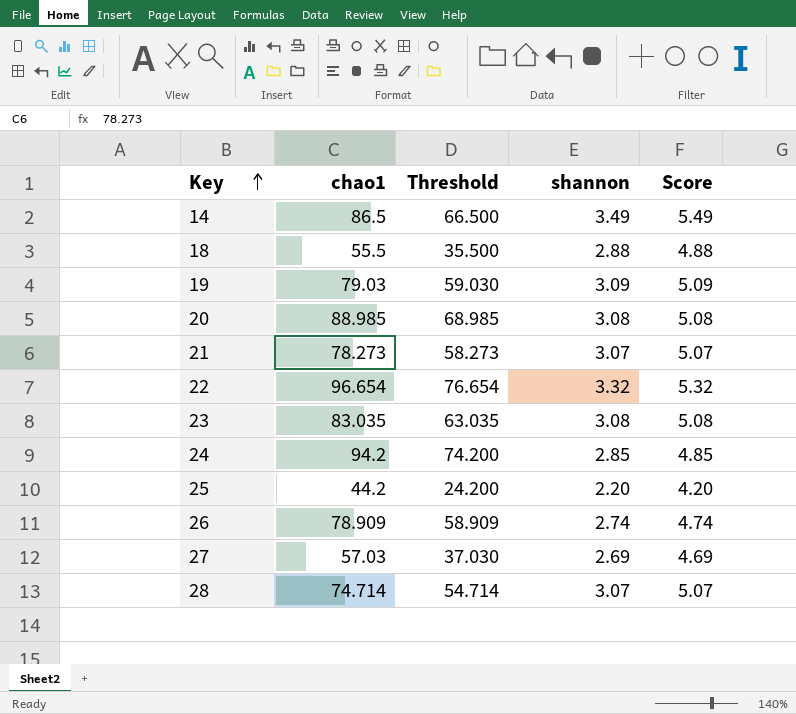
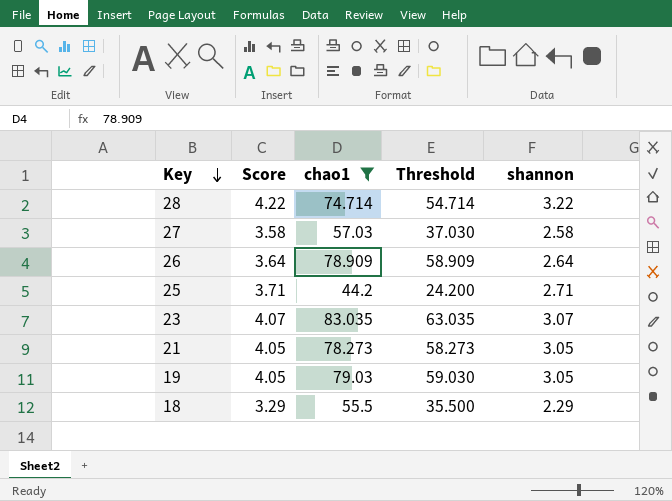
filter: none -> chao1 <= 83.035
row order: Key ascending -> Key descending
column Score | formula: [shannon] + 2 -> [shannon] + 1
column Score | position: 5 -> 2
28 | shannon: 3.07 -> 3.22
27 | shannon: 2.69 -> 2.58
26 | shannon: 2.74 -> 2.64
25 | shannon: 2.20 -> 2.71
23 | shannon: 3.08 -> 3.07
21 | shannon: 3.07 -> 3.05
19 | shannon: 3.09 -> 3.05
18 | shannon: 2.88 -> 2.29

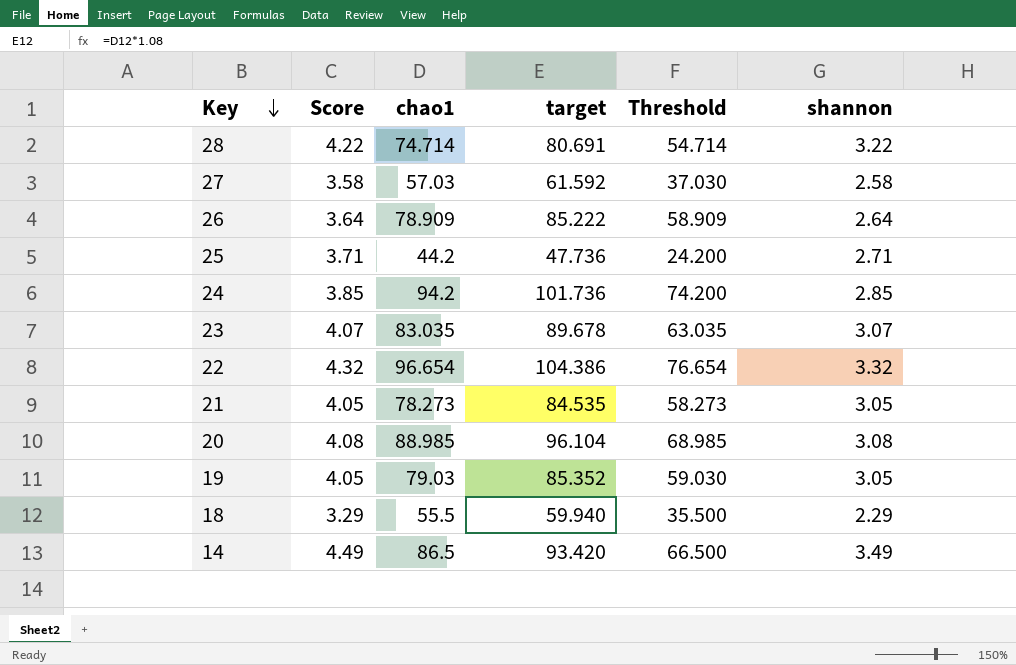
filter: chao1 <= 83.035 -> none
column target | formula: none -> [chao1] * 1.08

